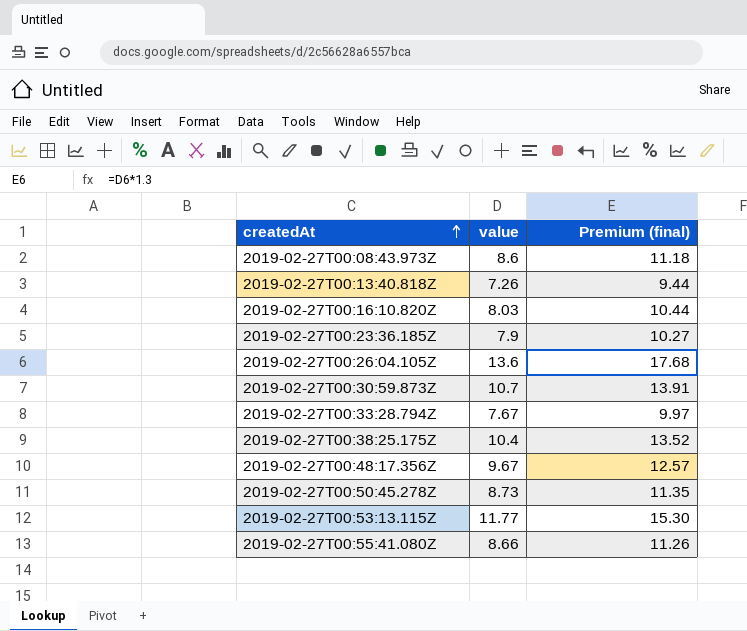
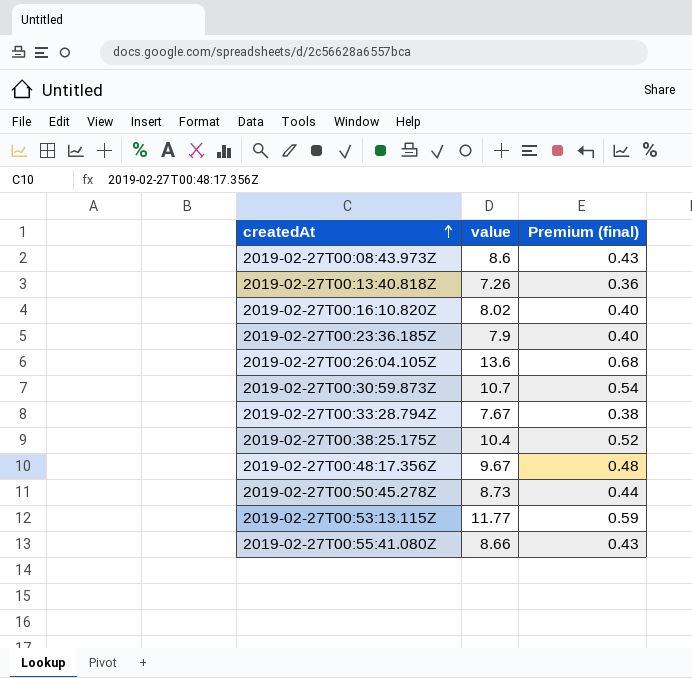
column Premium (final) | formula: [value] * 1.3 -> [value] * 0.05
2019-02-27T00:16:10.820Z | value: 8.03 -> 8.02

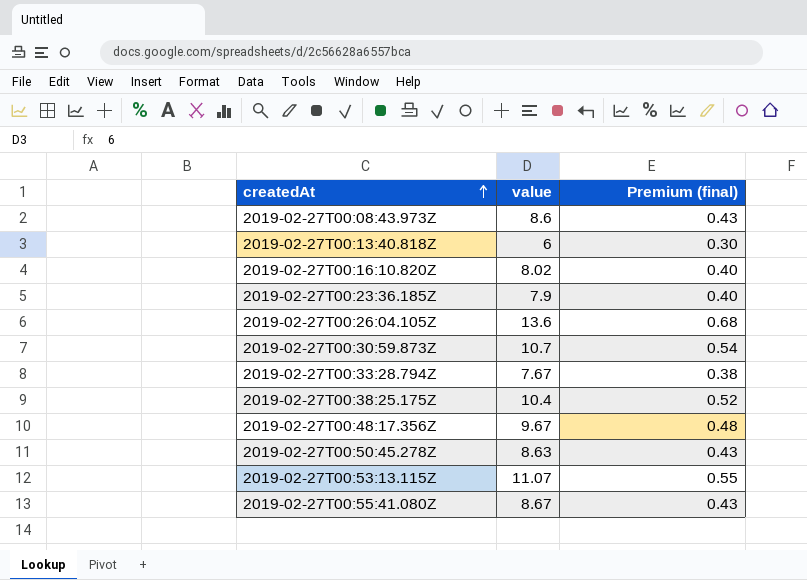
2019-02-27T00:13:40.818Z | value: 7.26 -> 6
2019-02-27T00:13:40.818Z | Premium (final): 0.36 -> 0.30
2019-02-27T00:50:45.278Z | value: 8.73 -> 8.63
2019-02-27T00:50:45.278Z | Premium (final): 0.44 -> 0.43
2019-02-27T00:53:13.115Z | value: 11.77 -> 11.07
2019-02-27T00:53:13.115Z | Premium (final): 0.59 -> 0.55
2019-02-27T00:55:41.080Z | value: 8.66 -> 8.67

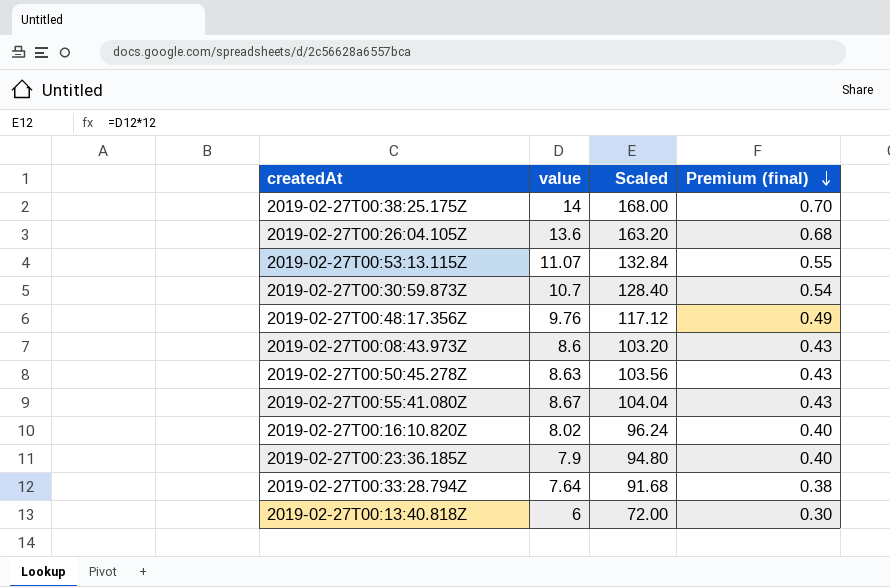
row order: createdAt ascending -> Premium (final) descending
column Scaled | formula: none -> [value] * 12
2019-02-27T00:38:25.175Z | value: 10.4 -> 14
2019-02-27T00:38:25.175Z | Premium (final): 0.52 -> 0.70
2019-02-27T00:48:17.356Z | value: 9.67 -> 9.76
2019-02-27T00:48:17.356Z | Premium (final): 0.48 -> 0.49
2019-02-27T00:33:28.794Z | value: 7.67 -> 7.64

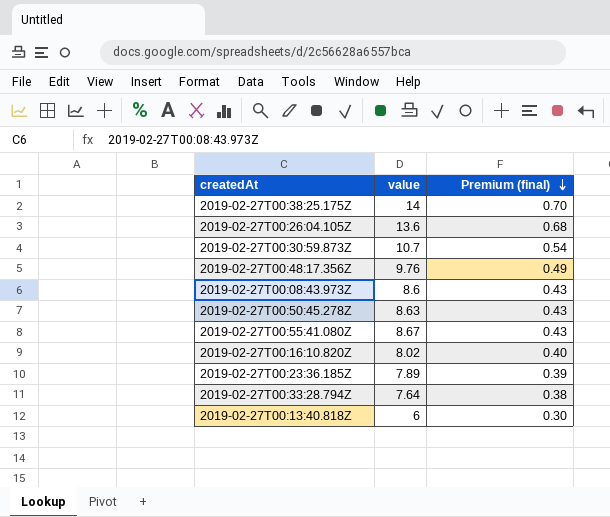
column Scaled | formula: [value] * 12 -> none
row 2019-02-27T00:53:13.115Z: 11.07 | 132.84 | 0.55 -> none
2019-02-27T00:23:36.185Z | value: 7.9 -> 7.89
2019-02-27T00:23:36.185Z | Premium (final): 0.40 -> 0.39

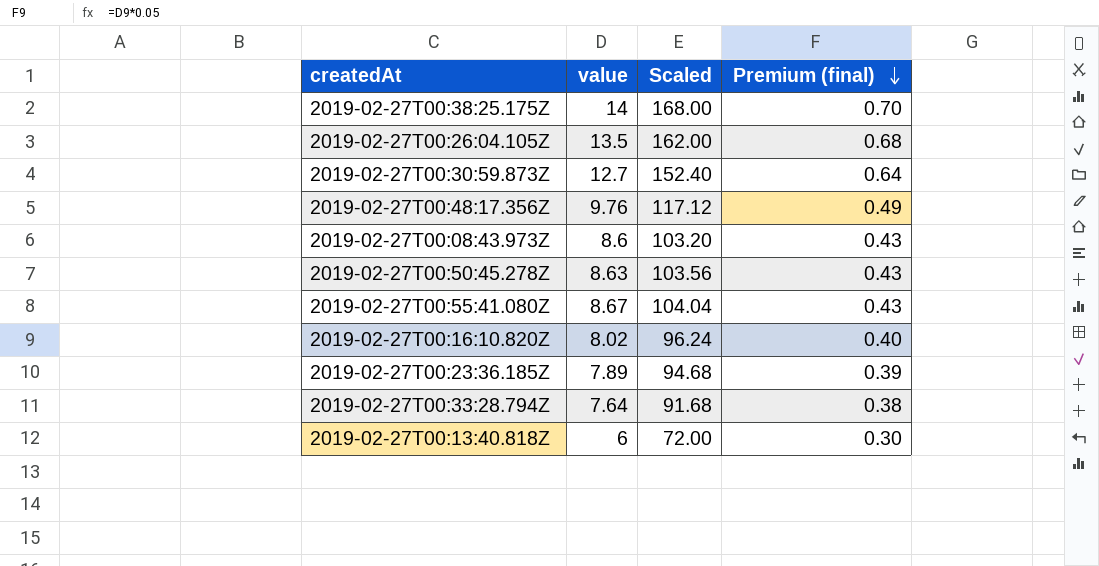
column Scaled | formula: none -> [value] * 12
2019-02-27T00:26:04.105Z | value: 13.6 -> 13.5
2019-02-27T00:30:59.873Z | value: 10.7 -> 12.7
2019-02-27T00:30:59.873Z | Premium (final): 0.54 -> 0.64

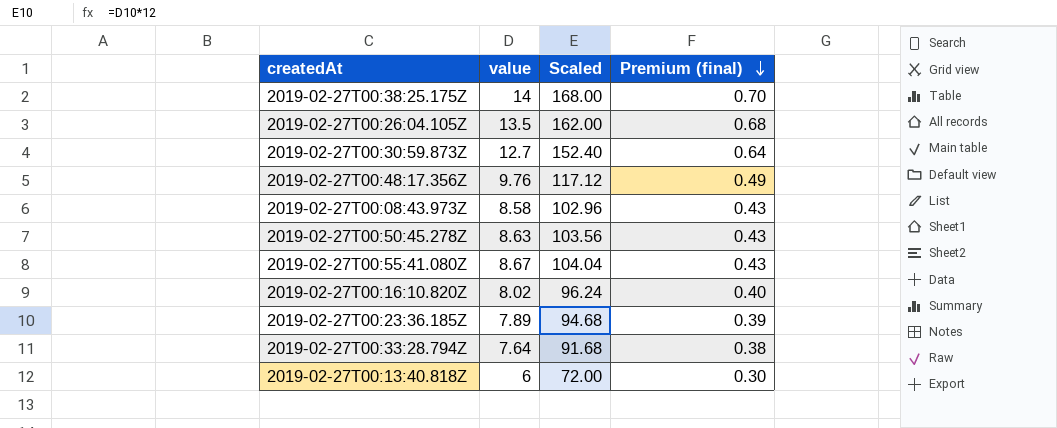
2019-02-27T00:08:43.973Z | value: 8.6 -> 8.58
2019-02-27T00:08:43.973Z | Scaled: 103.20 -> 102.96

